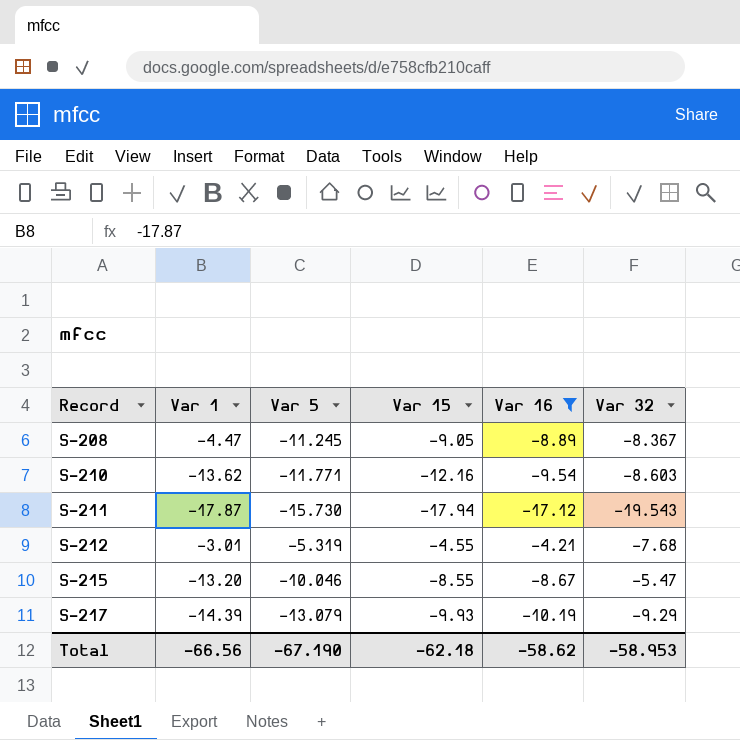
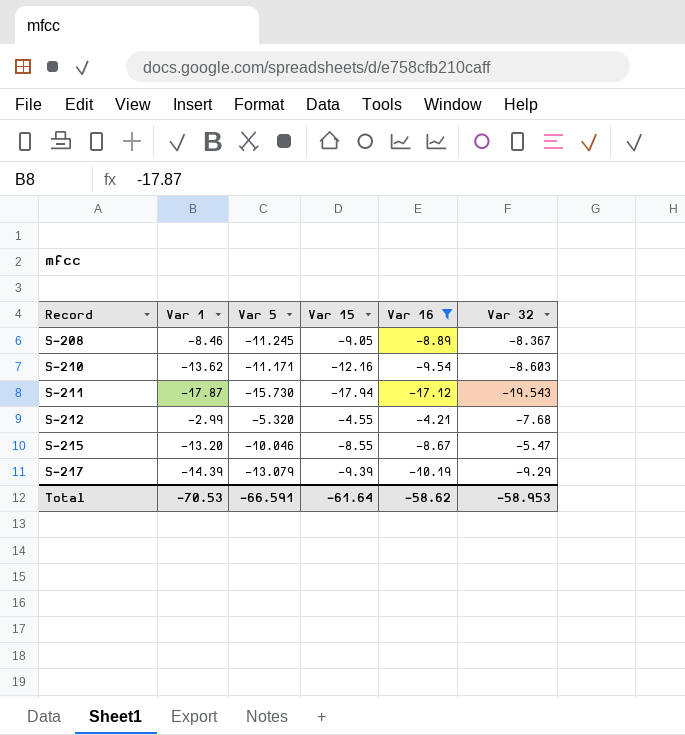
S-208 | Var 1: -4.47 -> -8.46
S-210 | Var 5: -11.771 -> -11.171
S-212 | Var 1: -3.01 -> -2.99
S-212 | Var 5: -5.319 -> -5.320
S-217 | Var 15: -9.93 -> -9.39
Total | Var 1: -66.56 -> -70.53
Total | Var 5: -67.190 -> -66.591
Total | Var 15: -62.18 -> -61.64

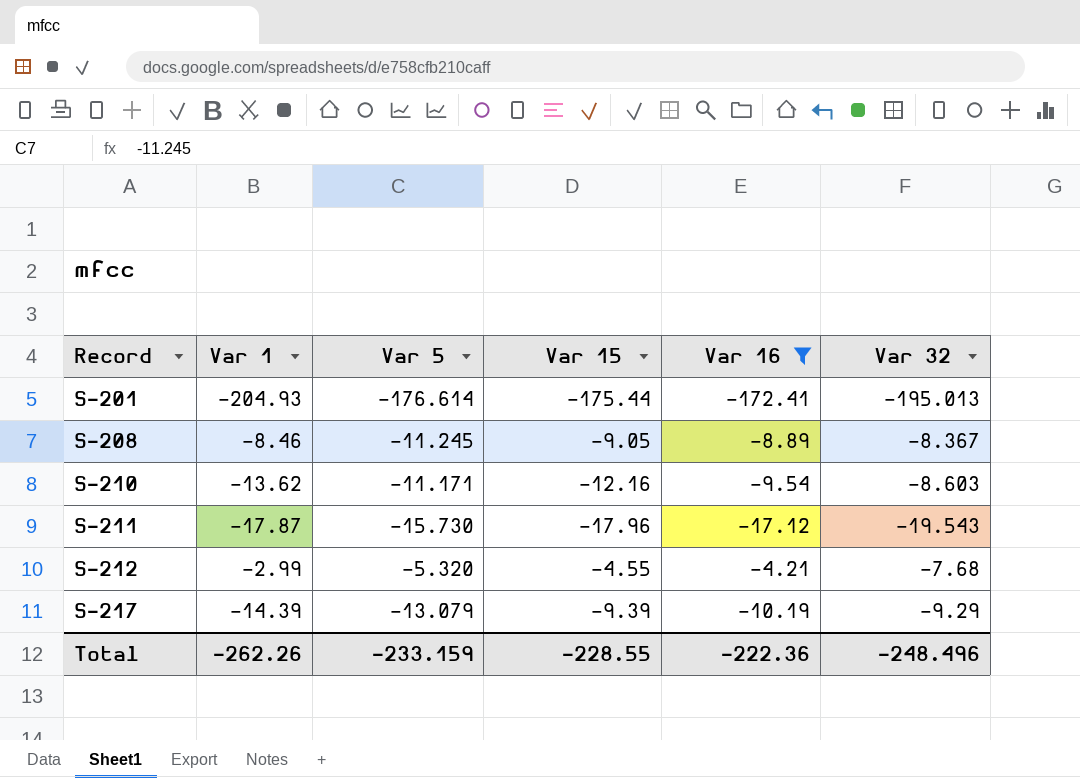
row S-215: -13.20 | -10.046 | -8.55 | -8.67 | -5.47 -> none
row S-201: none -> -204.93 | -176.614 | -175.44 | -172.41 | -195.013
S-211 | Var 15: -17.94 -> -17.96
Total | Var 1: -70.53 -> -262.26
Total | Var 5: -66.591 -> -233.159
Total | Var 15: -61.64 -> -228.55
Total | Var 16: -58.62 -> -222.36
Total | Var 32: -58.953 -> -248.496

